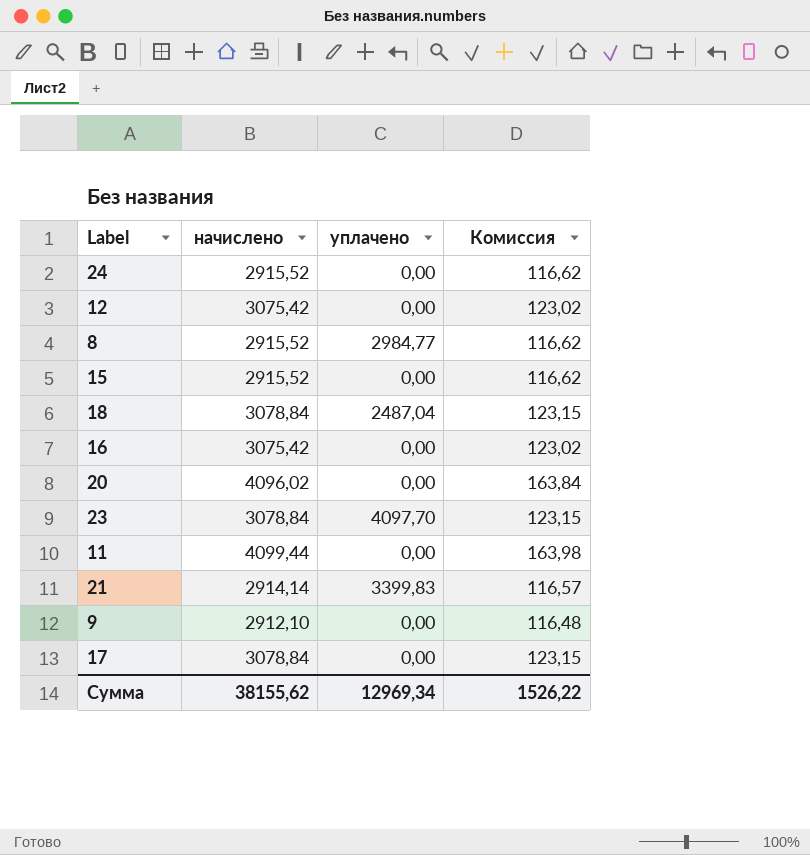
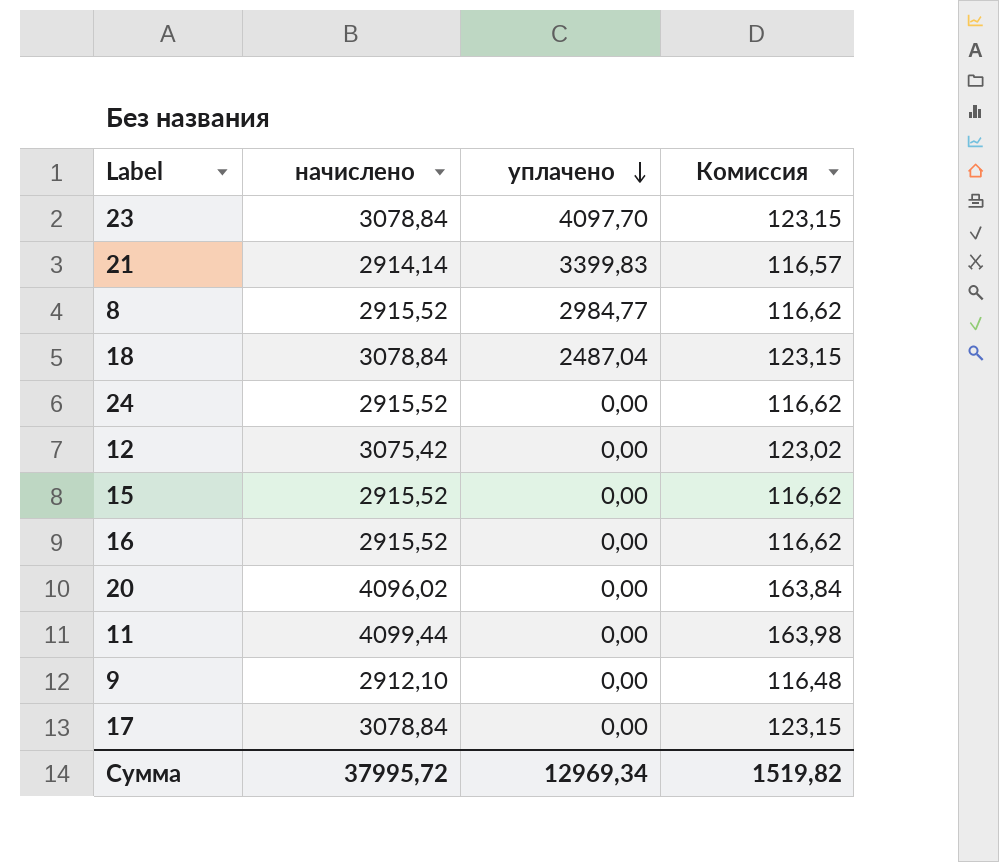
row order: none -> уплачено descending
16 | начислено: 3075,42 -> 2915,52
16 | Комиссия: 123,02 -> 116,62
Сумма | начислено: 38155,62 -> 37995,72
Сумма | Комиссия: 1526,22 -> 1519,82

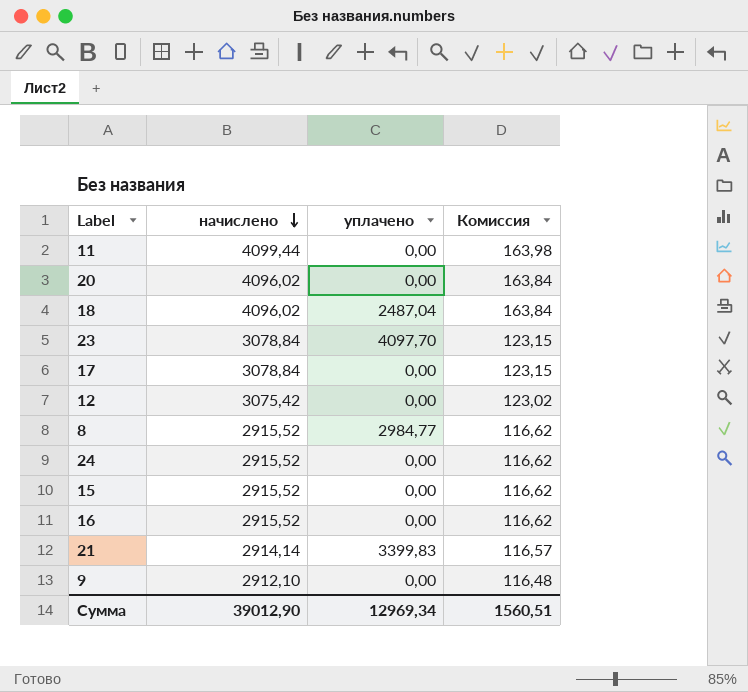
row order: уплачено descending -> начислено descending
18 | начислено: 3078,84 -> 4096,02
18 | Комиссия: 123,15 -> 163,84
Сумма | начислено: 37995,72 -> 39012,90
Сумма | Комиссия: 1519,82 -> 1560,51

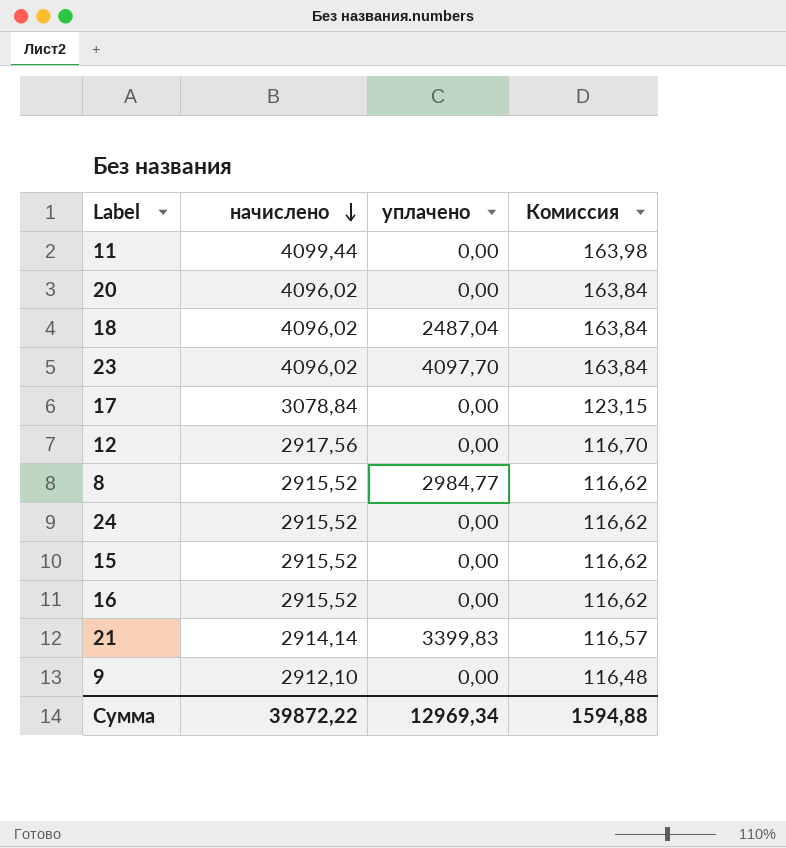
23 | начислено: 3078,84 -> 4096,02
23 | Комиссия: 123,15 -> 163,84
12 | начислено: 3075,42 -> 2917,56
12 | Комиссия: 123,02 -> 116,70
Сумма | начислено: 39012,90 -> 39872,22
Сумма | Комиссия: 1560,51 -> 1594,88

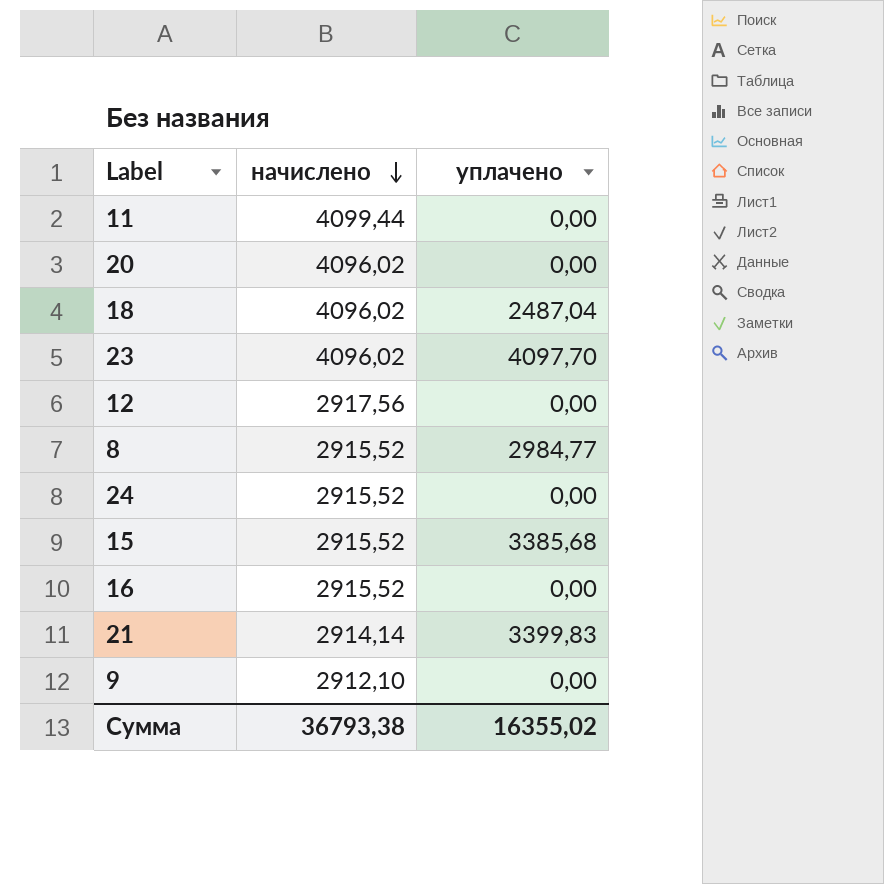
column Комиссия | formula: [начислено] * 0,04 -> none
row 17: 3078,84 | 0,00 | 123,15 -> none
15 | уплачено: 0,00 -> 3385,68
Сумма | начислено: 39872,22 -> 36793,38
Сумма | уплачено: 12969,34 -> 16355,02

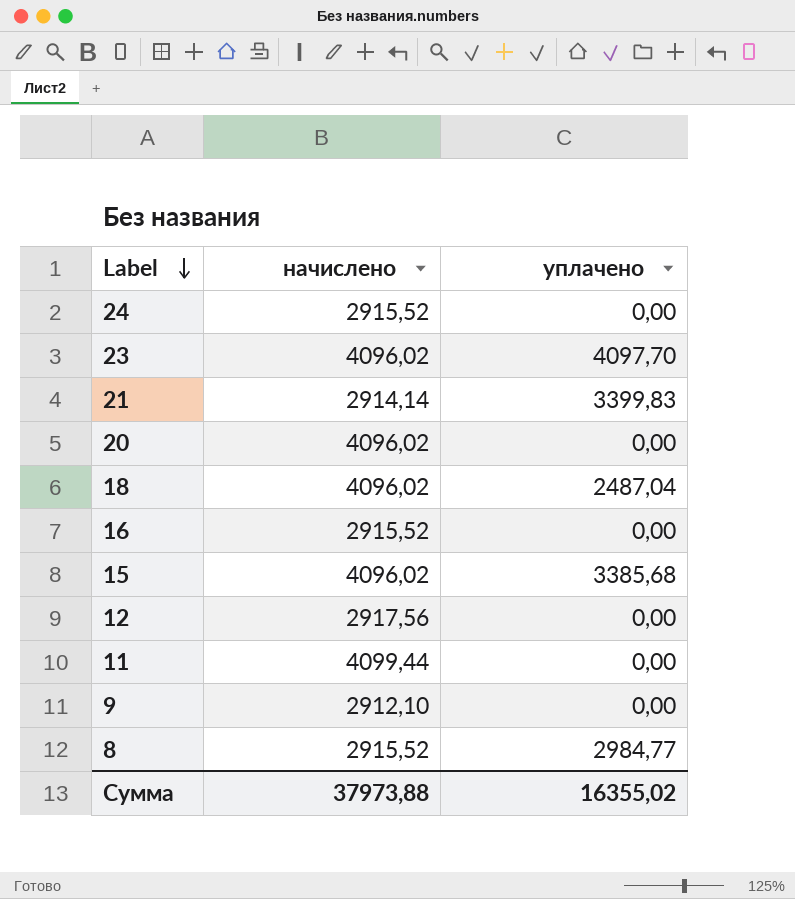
row order: начислено descending -> Label descending
15 | начислено: 2915,52 -> 4096,02
Сумма | начислено: 36793,38 -> 37973,88

